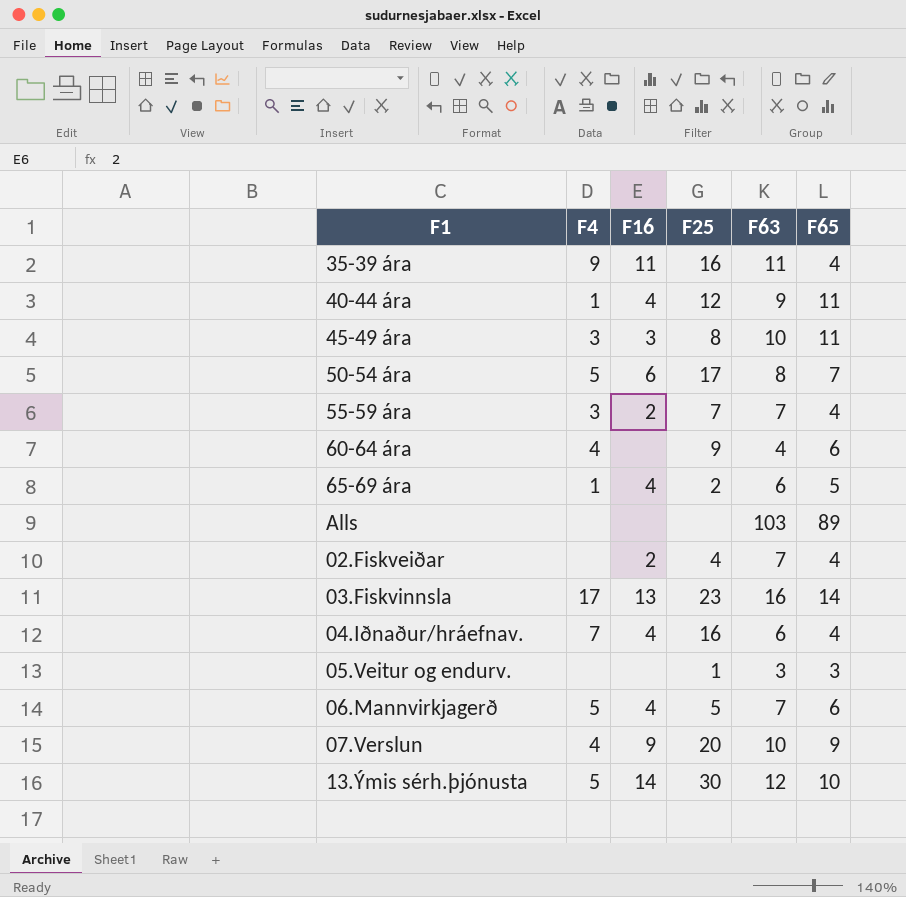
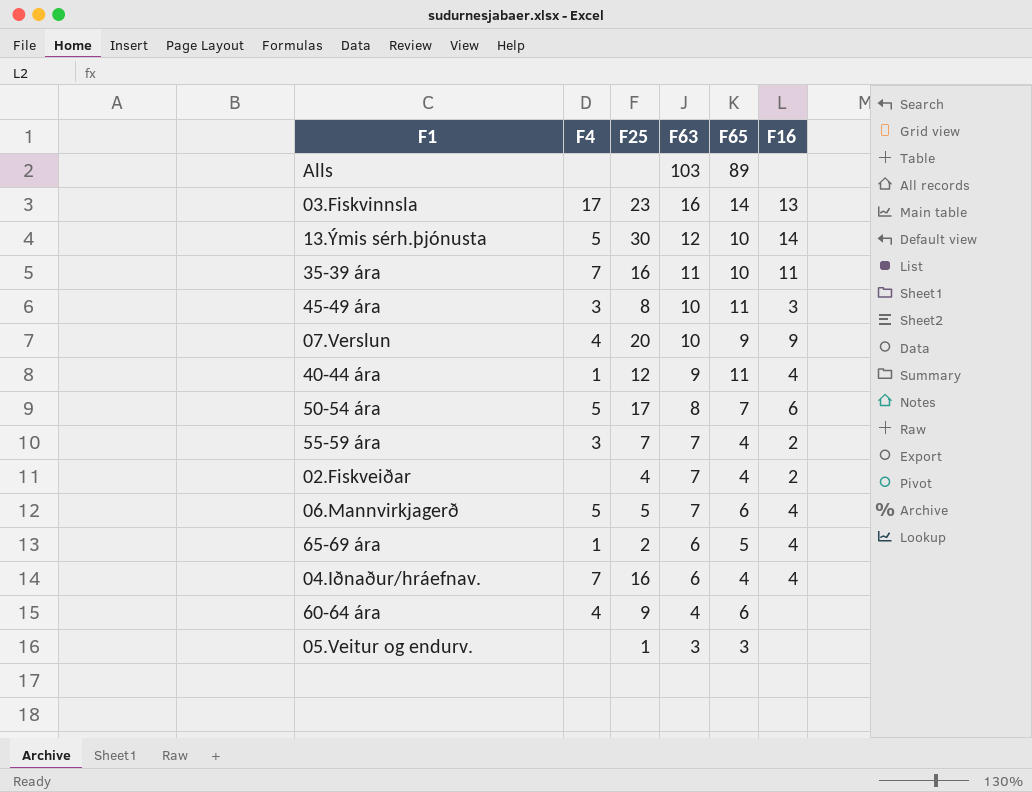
row order: none -> F63 descending
column F16 | position: 3 -> 6
35-39 ára | F4: 9 -> 7
35-39 ára | F65: 4 -> 10

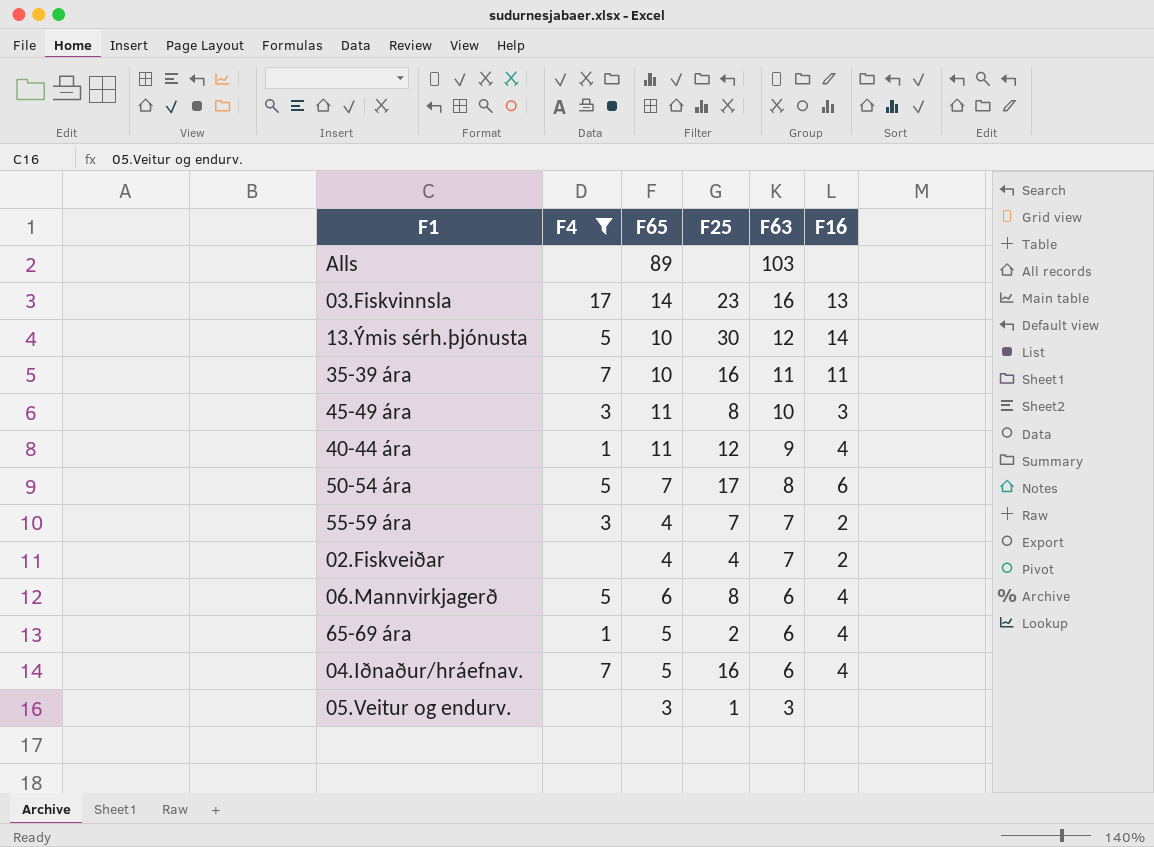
filter: none -> F4 != 4
column F65 | position: 5 -> 3
06.Mannvirkjagerð | F25: 5 -> 8
06.Mannvirkjagerð | F63: 7 -> 6
04.Iðnaður/hráefnav. | F65: 4 -> 5

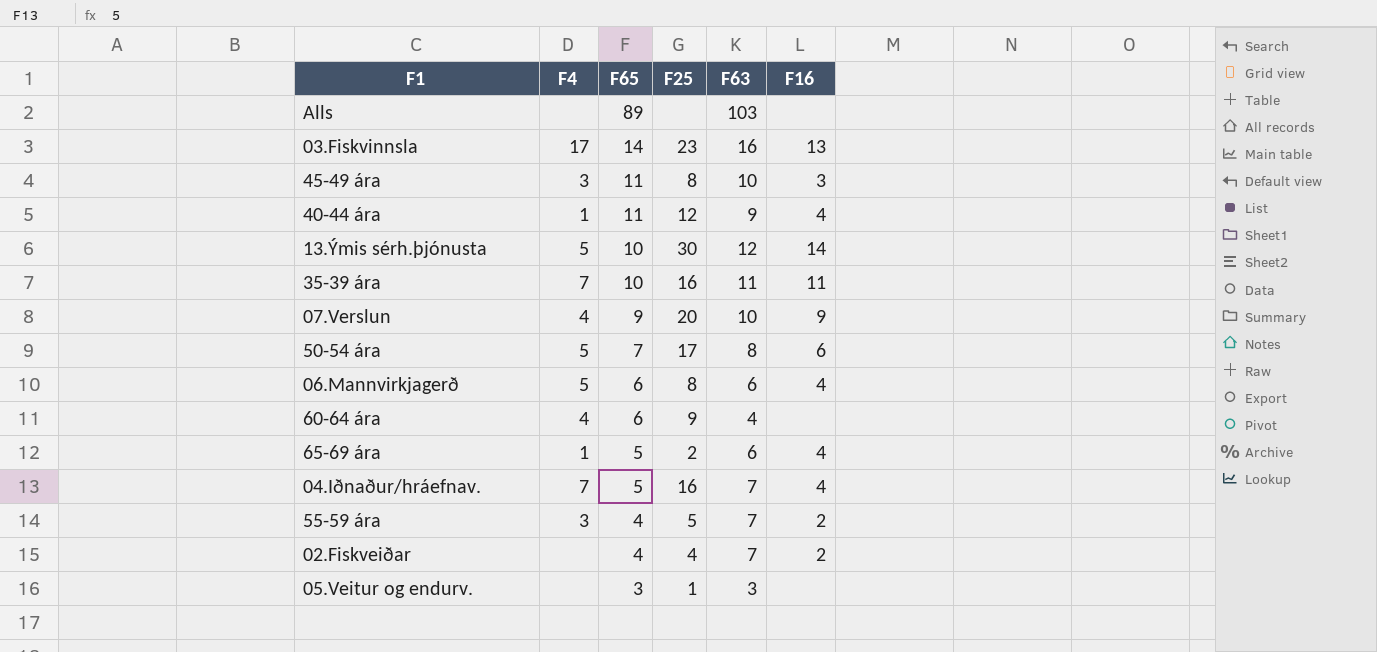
filter: F4 != 4 -> none
row order: F63 descending -> F65 descending
04.Iðnaður/hráefnav. | F63: 6 -> 7
55-59 ára | F25: 7 -> 5

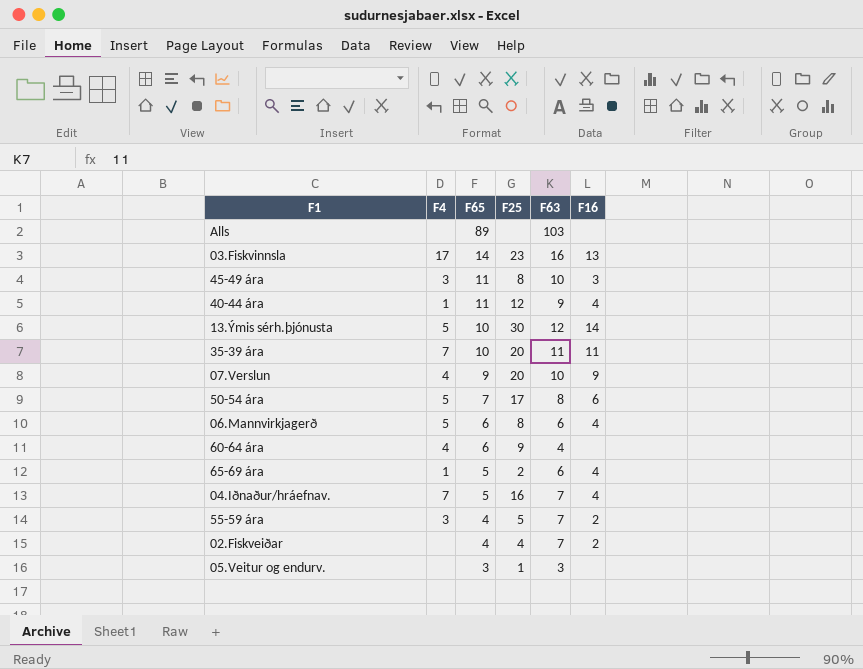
35-39 ára | F25: 16 -> 20

